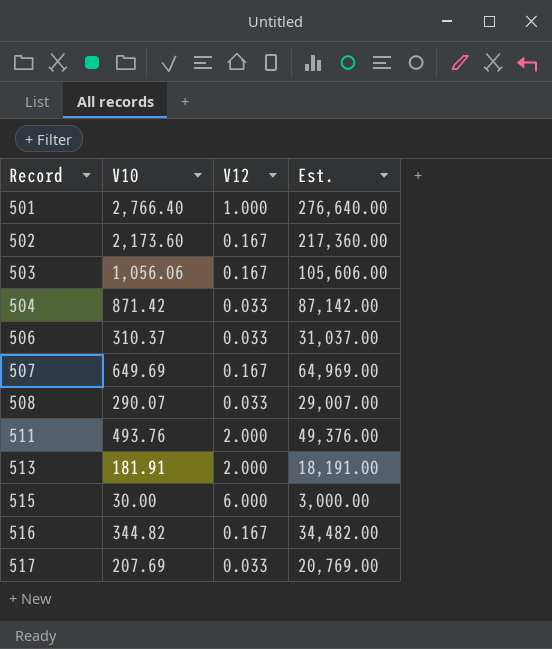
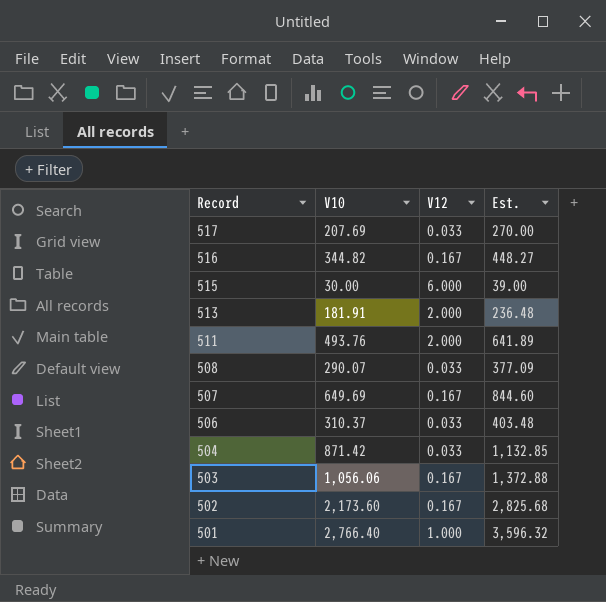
row order: Record ascending -> Record descending
column Est. | formula: [V10] * 100 -> [V10] * 1.3

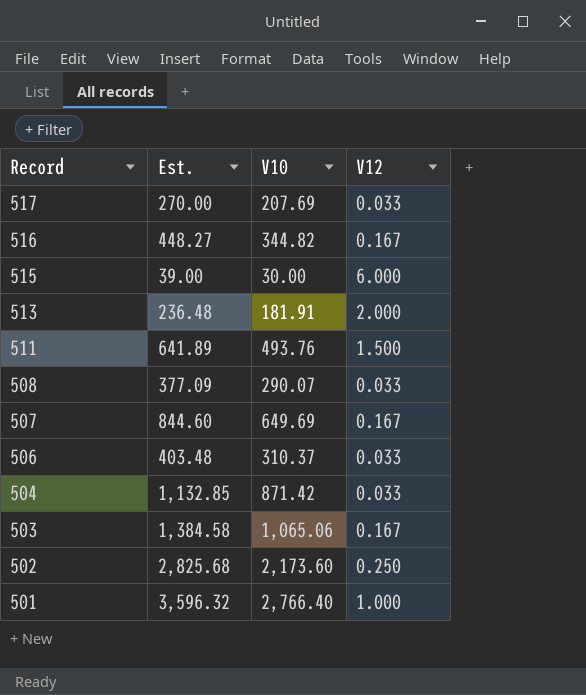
column Est. | position: 4 -> 2
511 | V12: 2.000 -> 1.500
503 | Est.: 1,372.88 -> 1,384.58
503 | V10: 1,056.06 -> 1,065.06
502 | V12: 0.167 -> 0.250

